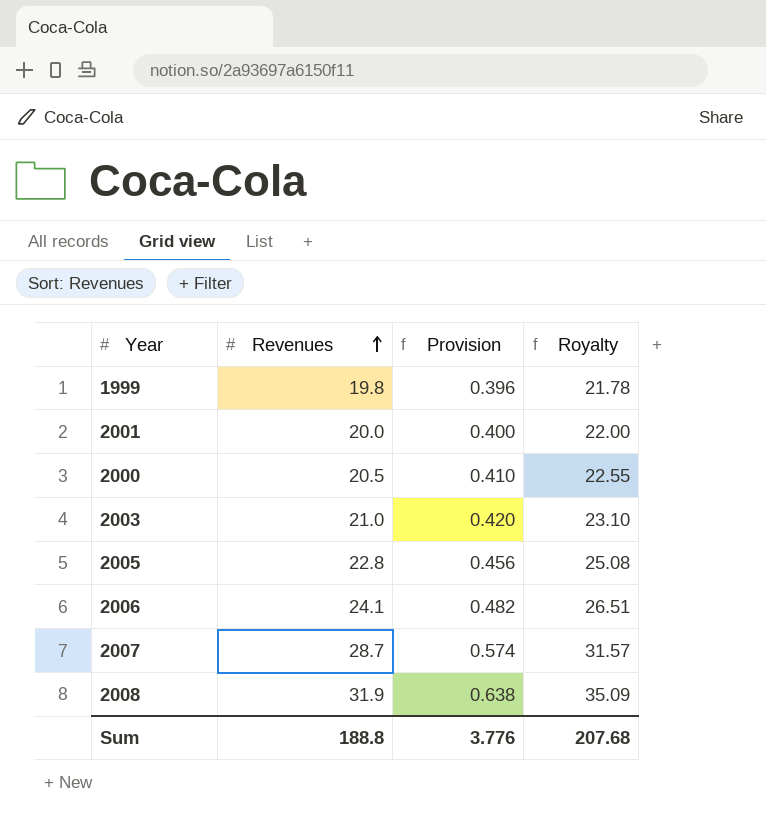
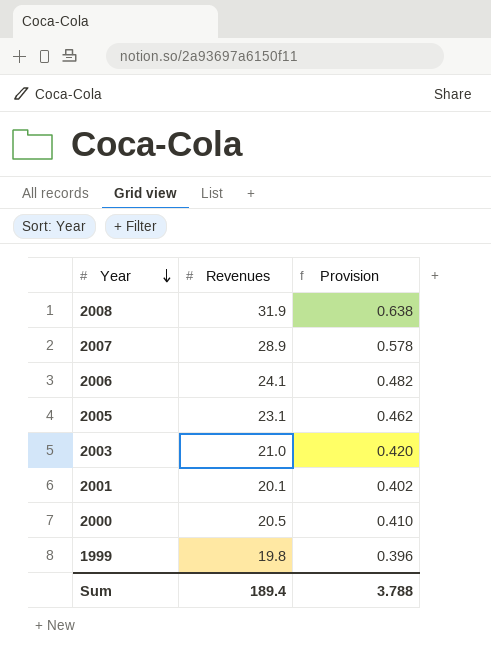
row order: Revenues ascending -> Year descending
column Royalty | formula: [Revenues] * 1.1 -> none
2007 | Revenues: 28.7 -> 28.9
2007 | Provision: 0.574 -> 0.578
2005 | Revenues: 22.8 -> 23.1
2005 | Provision: 0.456 -> 0.462
2001 | Revenues: 20.0 -> 20.1
2001 | Provision: 0.400 -> 0.402
Sum | Revenues: 188.8 -> 189.4
Sum | Provision: 3.776 -> 3.788

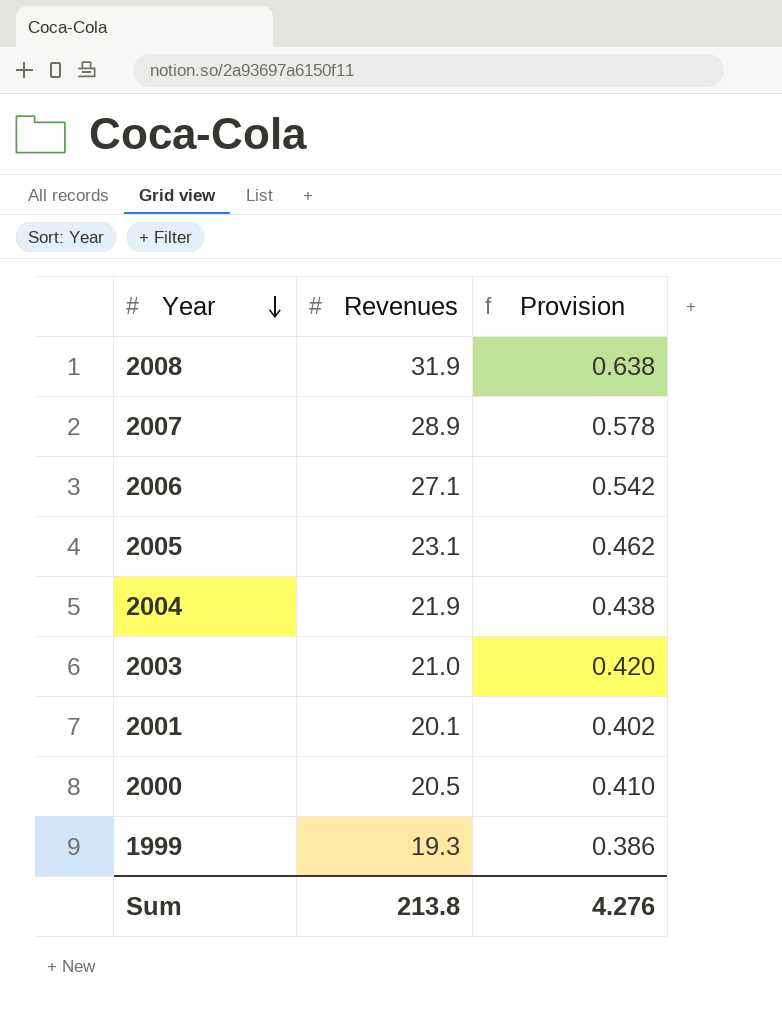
2006 | Revenues: 24.1 -> 27.1
2006 | Provision: 0.482 -> 0.542
row 2004: none -> 21.9 | 0.438
1999 | Revenues: 19.8 -> 19.3
1999 | Provision: 0.396 -> 0.386
Sum | Revenues: 189.4 -> 213.8
Sum | Provision: 3.788 -> 4.276

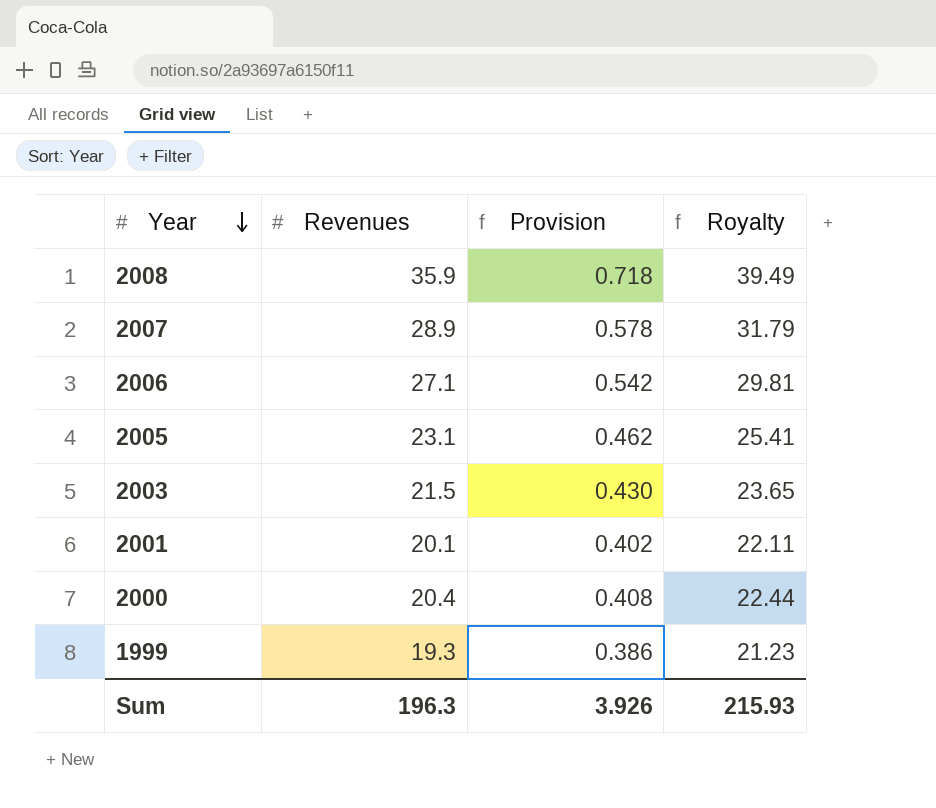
column Royalty | formula: none -> [Revenues] * 1.1
row 2004: 21.9 | 0.438 -> none
2008 | Revenues: 31.9 -> 35.9
2008 | Provision: 0.638 -> 0.718
2003 | Revenues: 21.0 -> 21.5
2003 | Provision: 0.420 -> 0.430
2000 | Revenues: 20.5 -> 20.4
2000 | Provision: 0.410 -> 0.408
Sum | Revenues: 213.8 -> 196.3
Sum | Provision: 4.276 -> 3.926

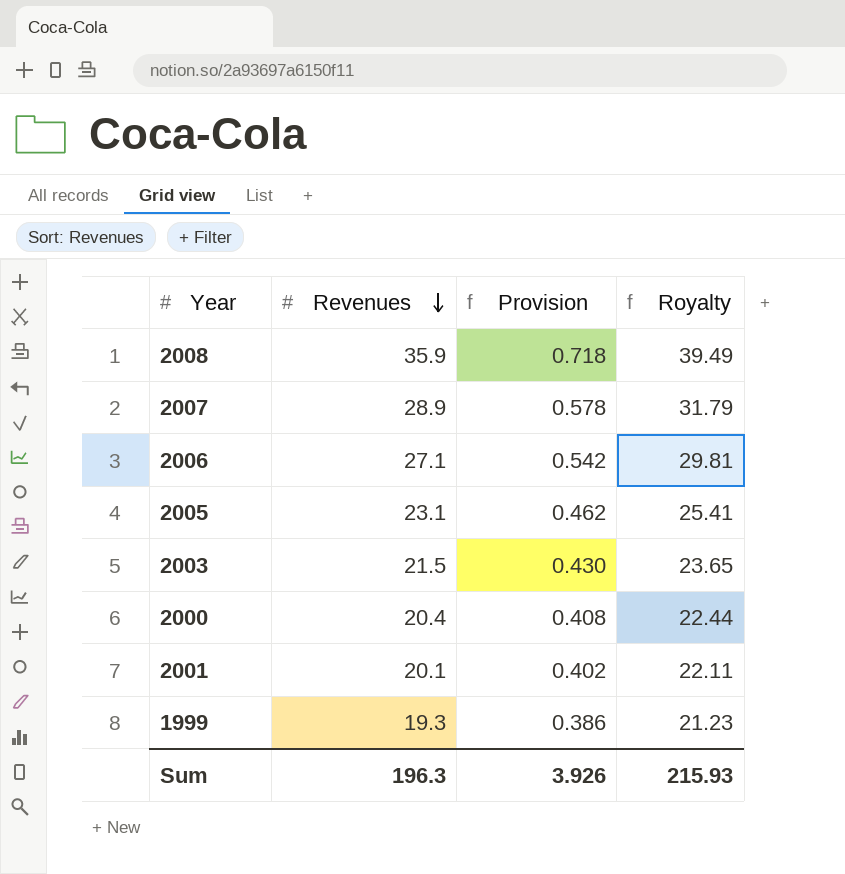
row order: Year descending -> Revenues descending

